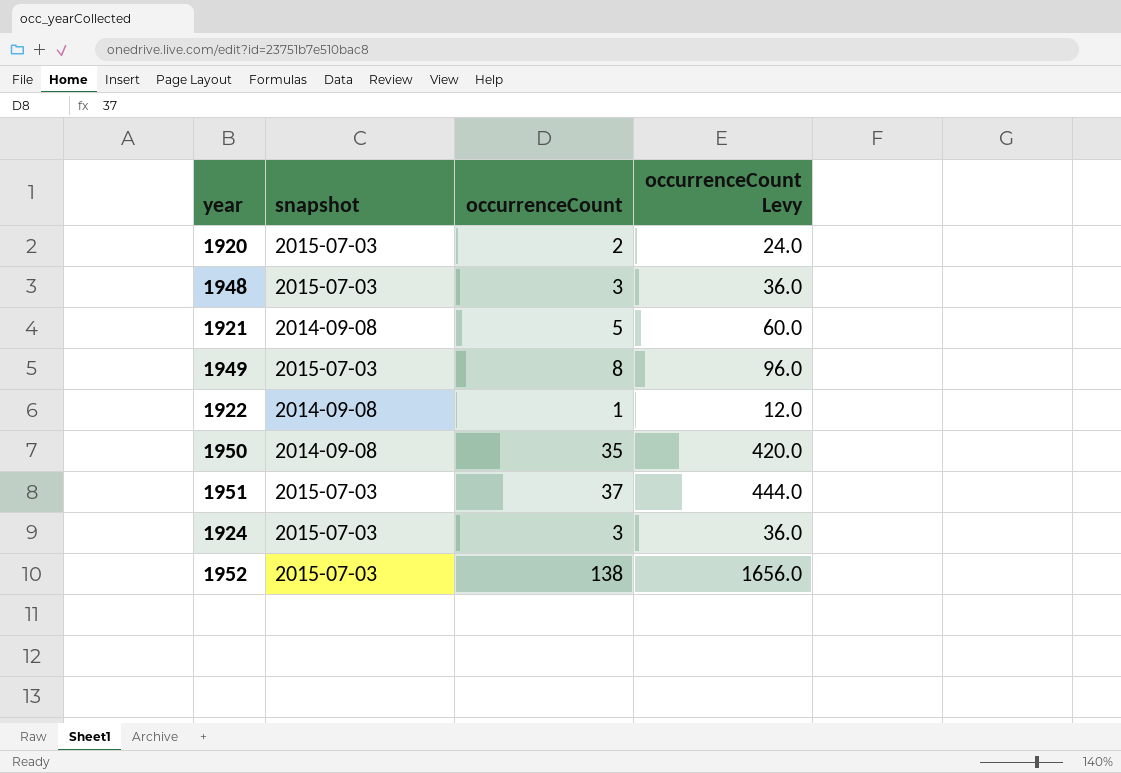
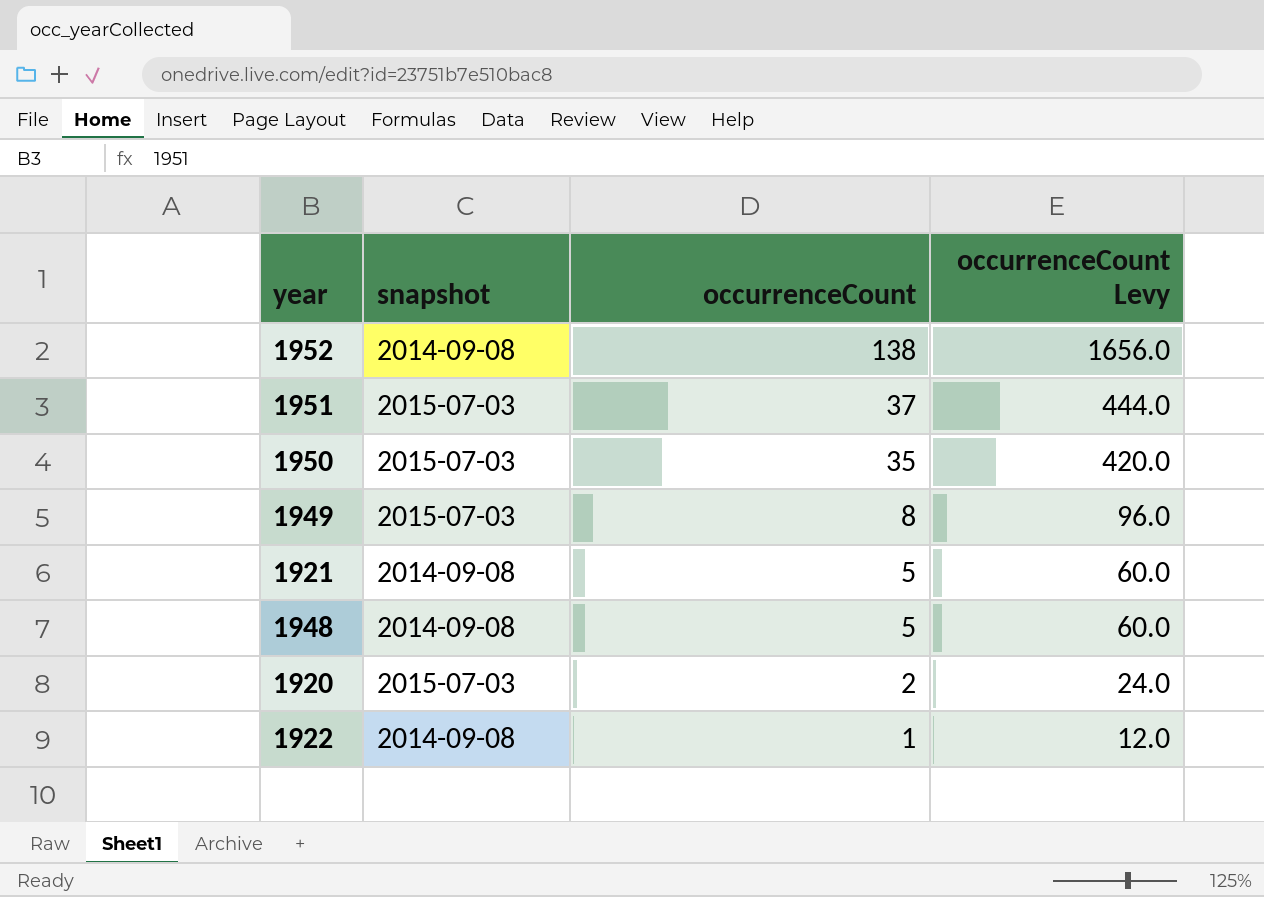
row order: none -> occurrenceCount descending
row 1924: 2015-07-03 | 3 | 36.0 -> none
1952 | snapshot: 2015-07-03 -> 2014-09-08
1950 | snapshot: 2014-09-08 -> 2015-07-03
1948 | snapshot: 2015-07-03 -> 2014-09-08
1948 | occurrenceCount: 3 -> 5
1948 | occurrenceCount Levy: 36.0 -> 60.0

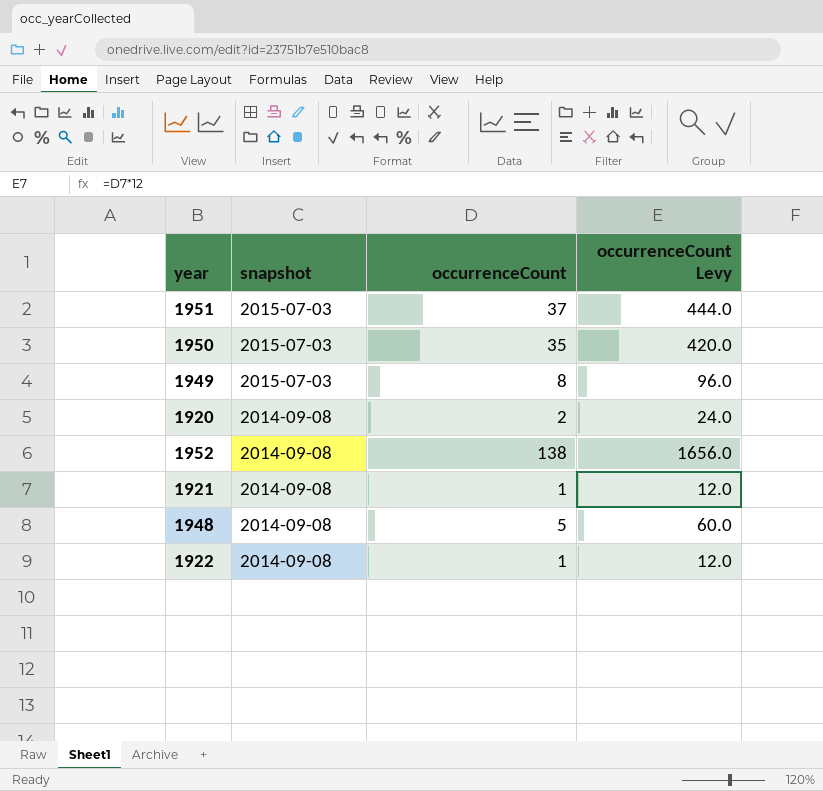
row order: occurrenceCount descending -> snapshot descending
1920 | snapshot: 2015-07-03 -> 2014-09-08
1921 | occurrenceCount: 5 -> 1
1921 | occurrenceCount Levy: 60.0 -> 12.0

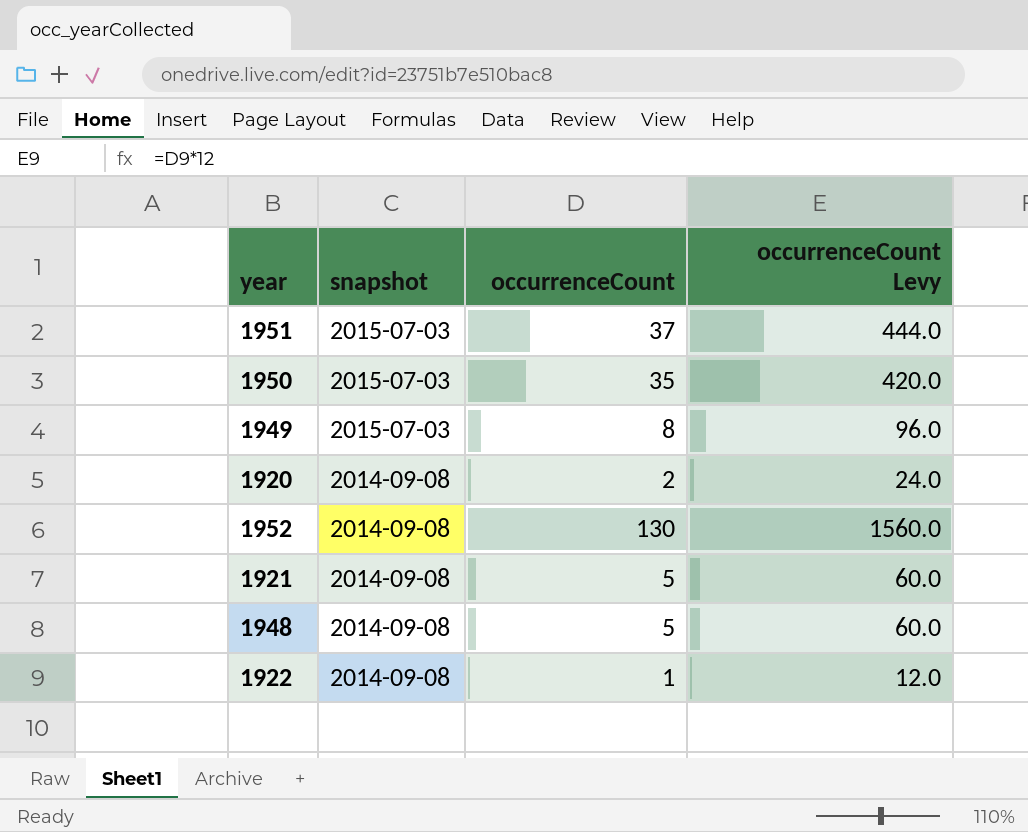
1952 | occurrenceCount: 138 -> 130
1952 | occurrenceCount Levy: 1656.0 -> 1560.0
1921 | occurrenceCount: 1 -> 5
1921 | occurrenceCount Levy: 12.0 -> 60.0

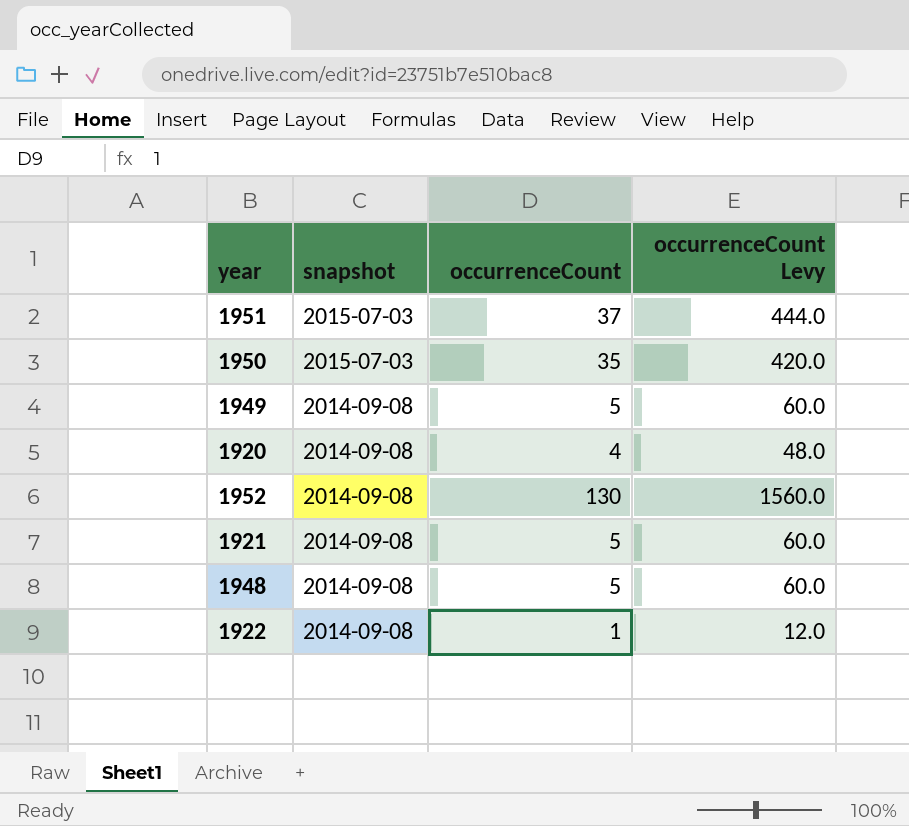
1949 | snapshot: 2015-07-03 -> 2014-09-08
1949 | occurrenceCount: 8 -> 5
1949 | occurrenceCount Levy: 96.0 -> 60.0
1920 | occurrenceCount: 2 -> 4
1920 | occurrenceCount Levy: 24.0 -> 48.0

